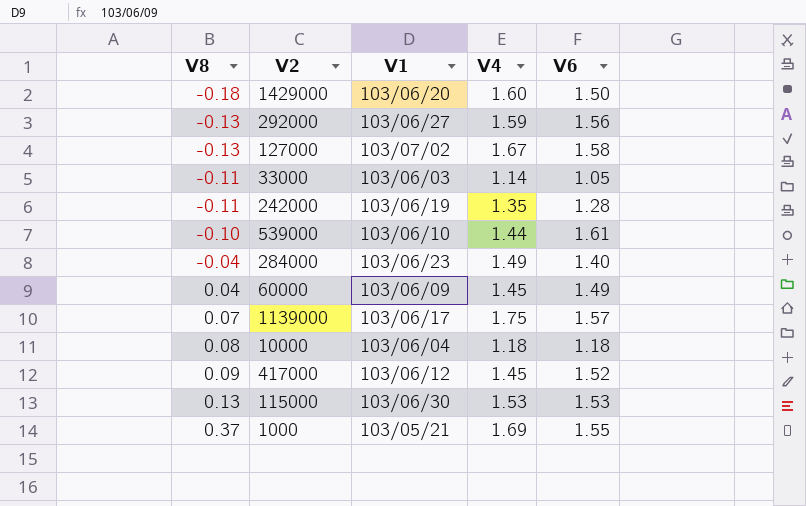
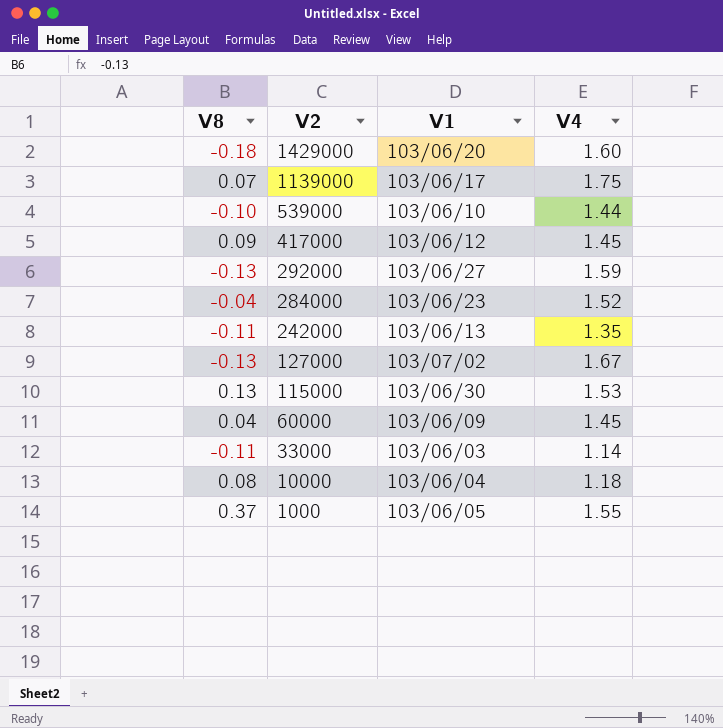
row order: V8 ascending -> V2 descending
column V6 | position: 5 -> none
284000 | V4: 1.49 -> 1.52
242000 | V1: 103/06/19 -> 103/06/13
1000 | V1: 103/05/21 -> 103/06/05
1000 | V4: 1.69 -> 1.55

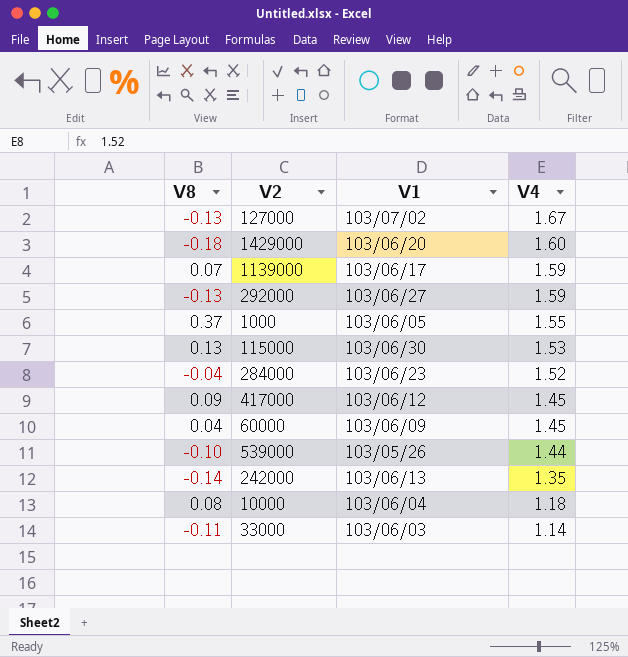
row order: V2 descending -> V4 descending
1139000 | V4: 1.75 -> 1.59
539000 | V1: 103/06/10 -> 103/05/26
242000 | V8: -0.11 -> -0.14

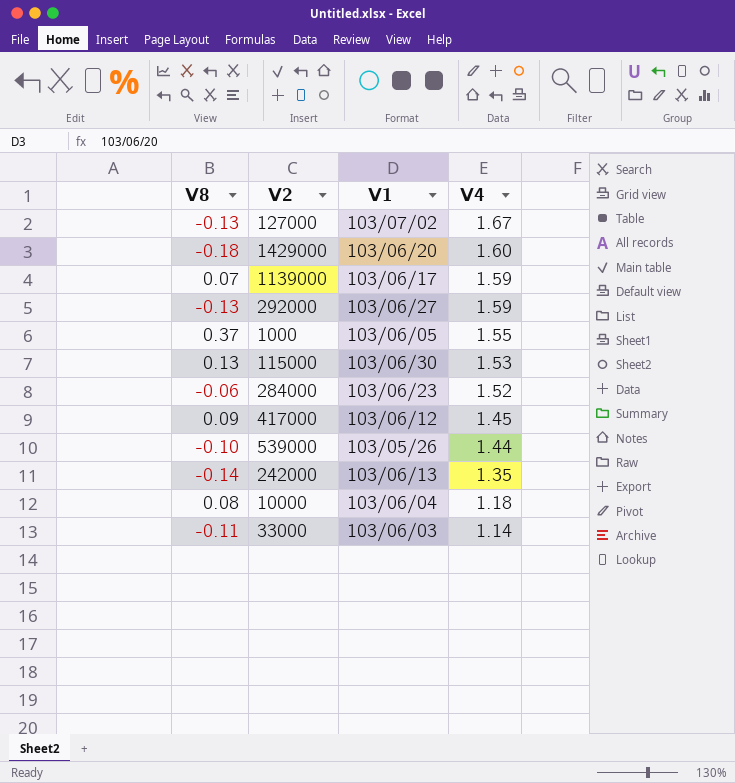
row 60000: 0.04 | 103/06/09 | 1.45 -> none
284000 | V8: -0.04 -> -0.06

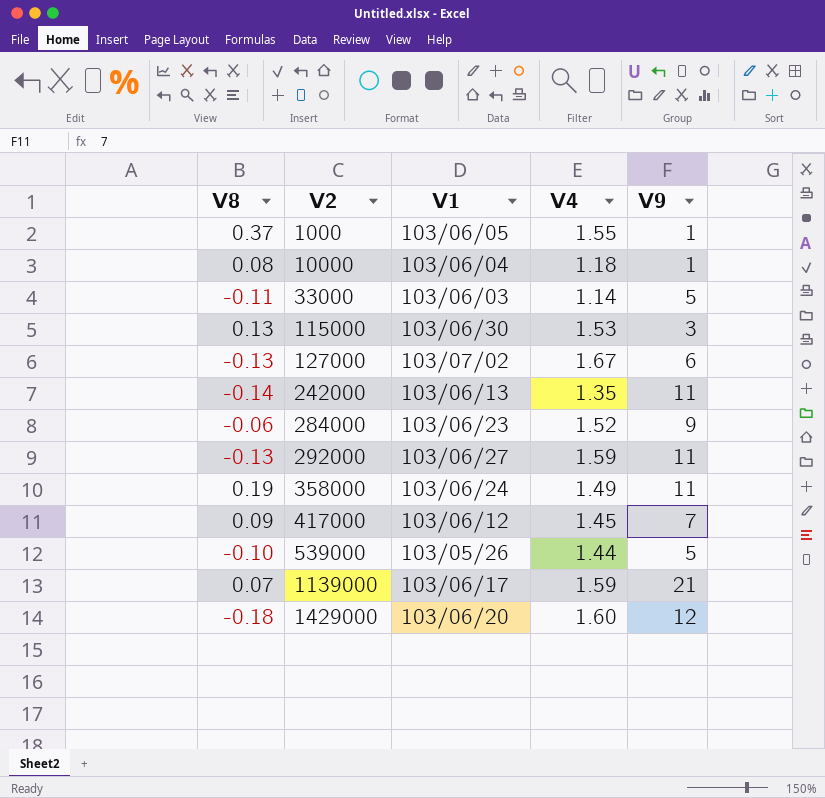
row order: V4 descending -> V2 ascending
column V9 | position: none -> 5
row 358000: none -> 0.19 | 103/06/24 | 1.49 | 11

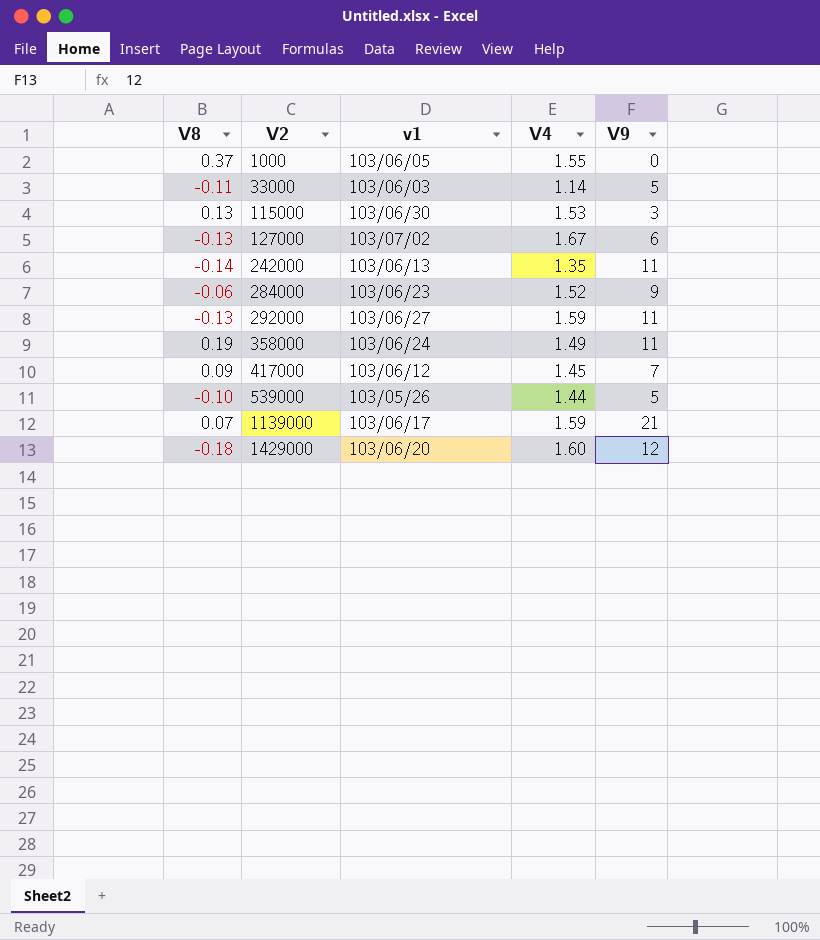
column name: V1 -> v1
row 10000: 0.08 | 103/06/04 | 1.18 | 1 -> none
1000 | V9: 1 -> 0

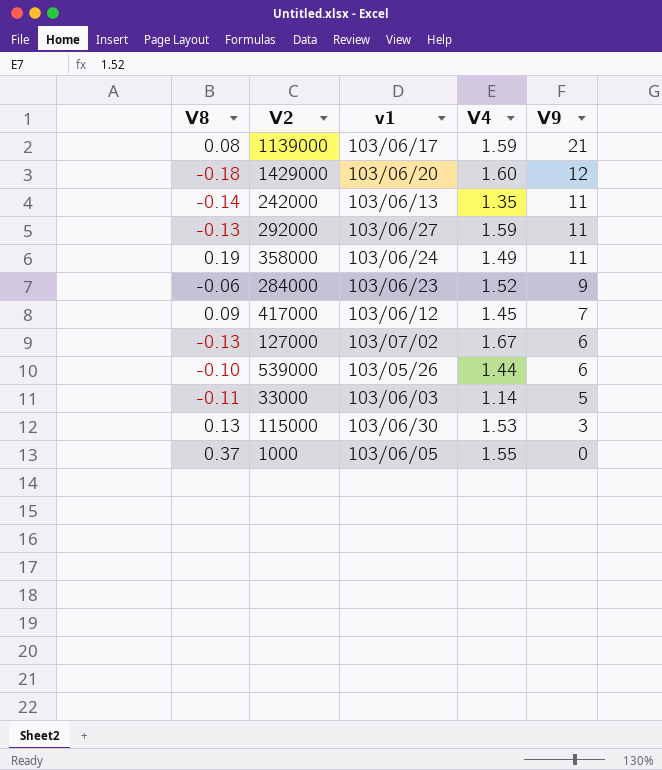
row order: V2 ascending -> V9 descending
1139000 | V8: 0.07 -> 0.08
539000 | V9: 5 -> 6

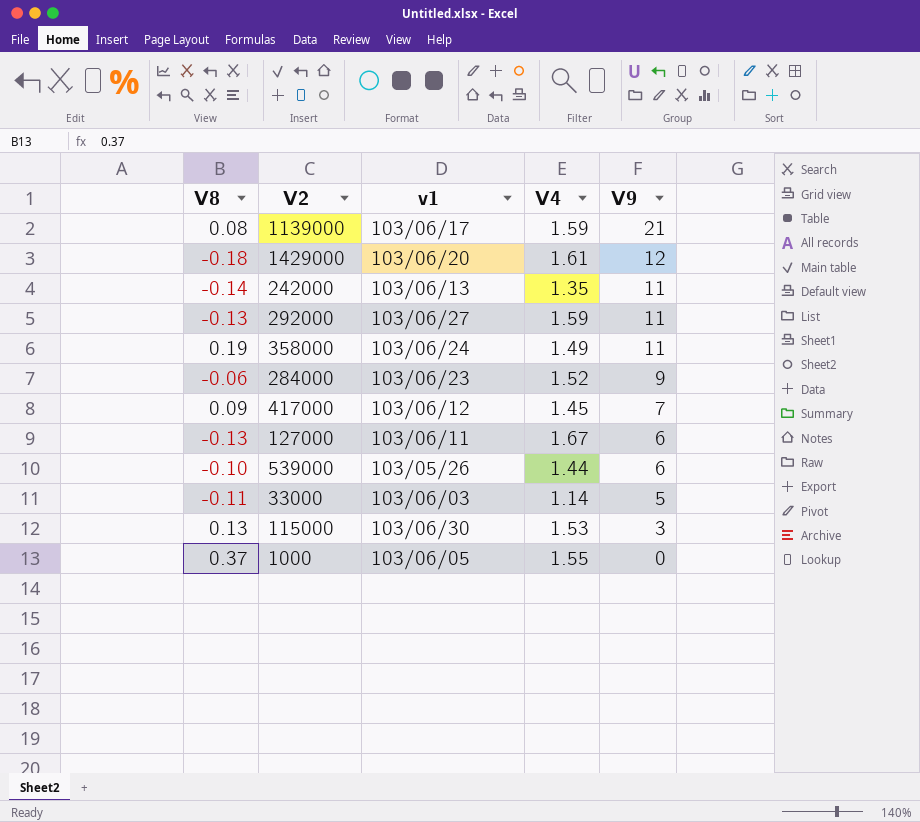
1429000 | V4: 1.60 -> 1.61
127000 | v1: 103/07/02 -> 103/06/11

